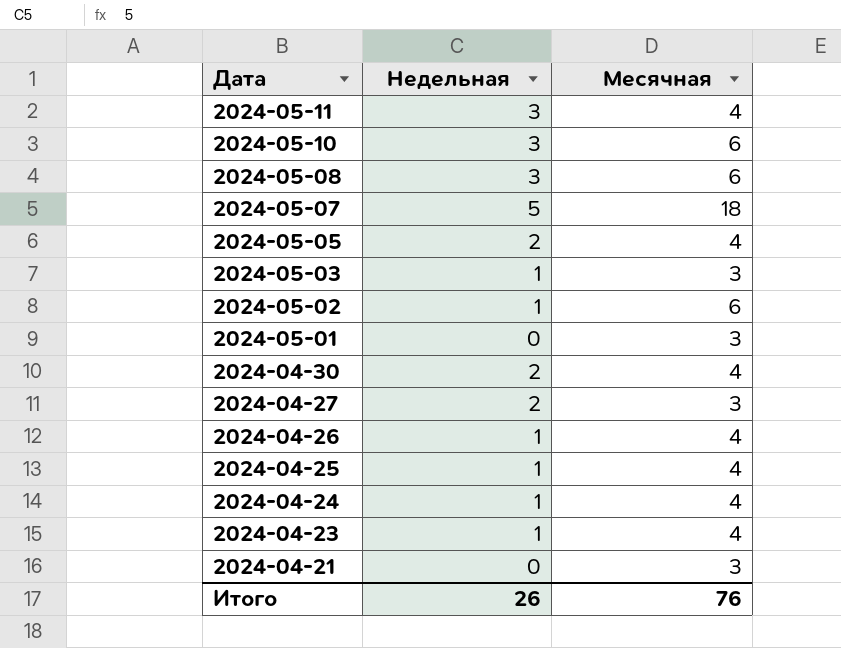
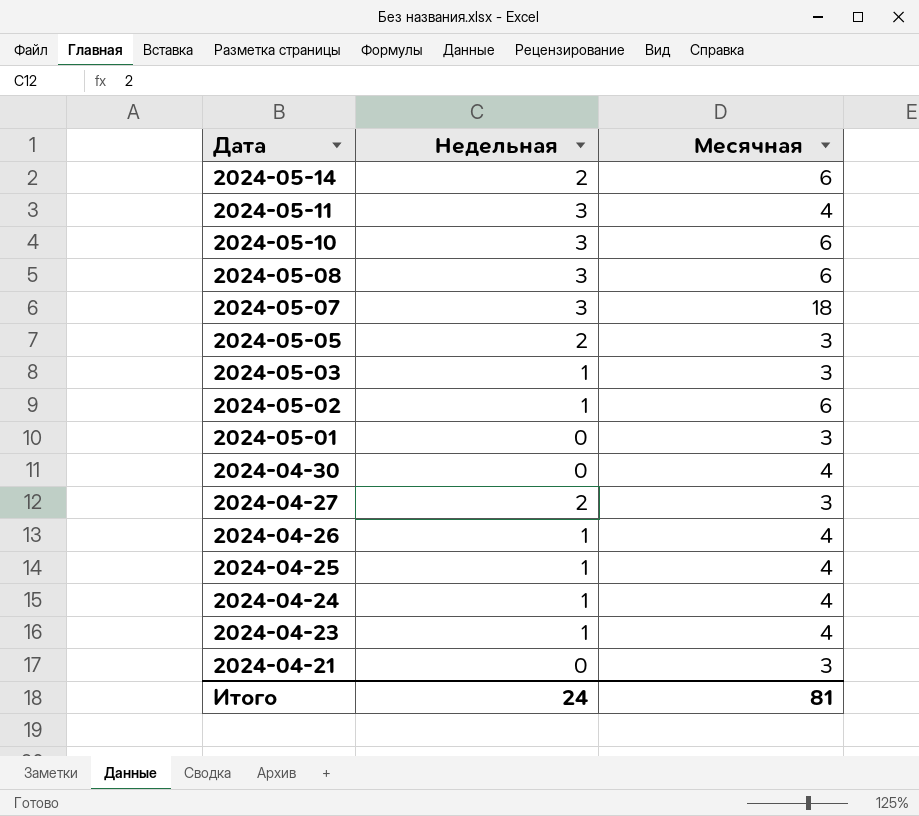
row 2024-05-14: none -> 2 | 6
2024-05-07 | Недельная: 5 -> 3
2024-05-05 | Месячная: 4 -> 3
2024-04-30 | Недельная: 2 -> 0
Итого | Недельная: 26 -> 24
Итого | Месячная: 76 -> 81

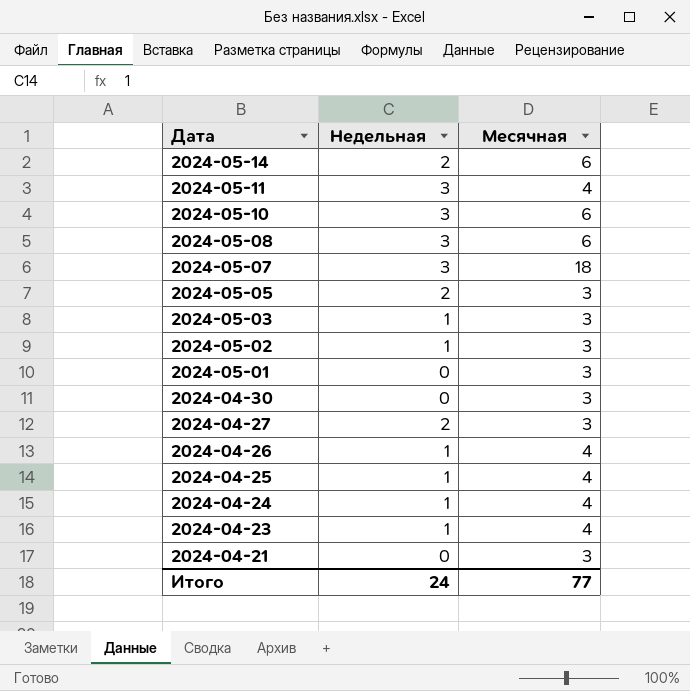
2024-05-02 | Месячная: 6 -> 3
2024-04-30 | Месячная: 4 -> 3
Итого | Месячная: 81 -> 77

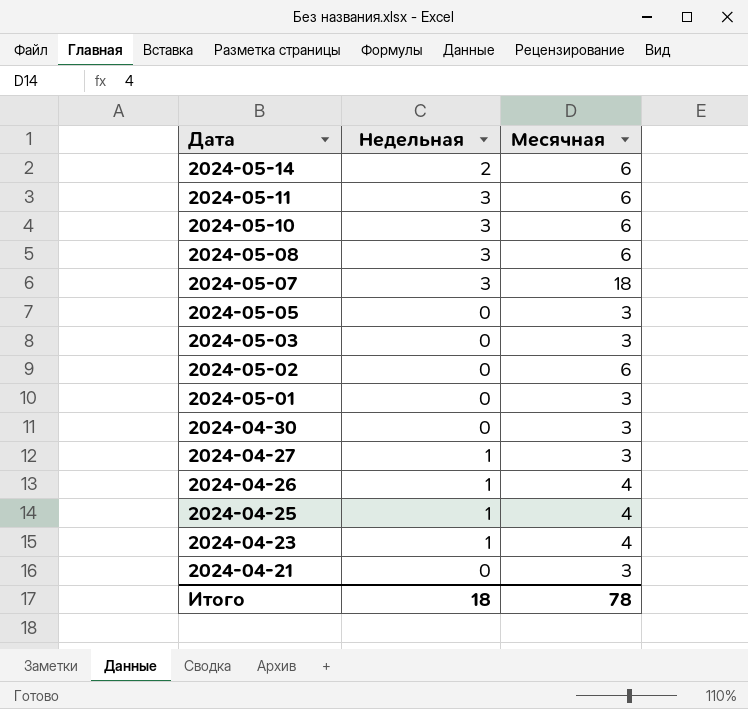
row 2024-04-24: 1 | 4 -> none
2024-05-11 | Месячная: 4 -> 6
2024-05-05 | Недельная: 2 -> 0
2024-05-03 | Недельная: 1 -> 0
2024-05-02 | Недельная: 1 -> 0
2024-05-02 | Месячная: 3 -> 6
2024-04-27 | Недельная: 2 -> 1
Итого | Недельная: 24 -> 18
Итого | Месячная: 77 -> 78

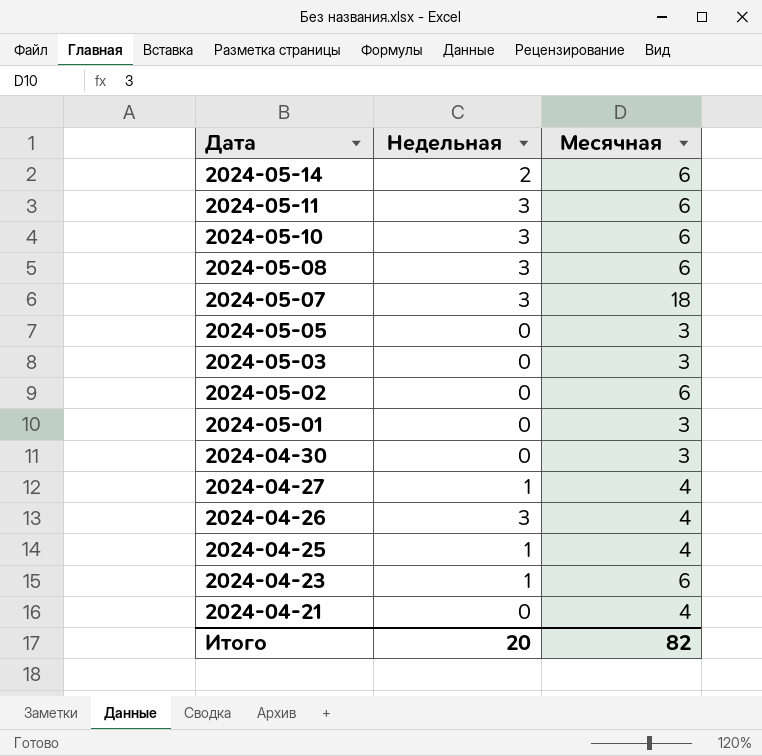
2024-04-27 | Месячная: 3 -> 4
2024-04-26 | Недельная: 1 -> 3
2024-04-23 | Месячная: 4 -> 6
2024-04-21 | Месячная: 3 -> 4
Итого | Недельная: 18 -> 20
Итого | Месячная: 78 -> 82

